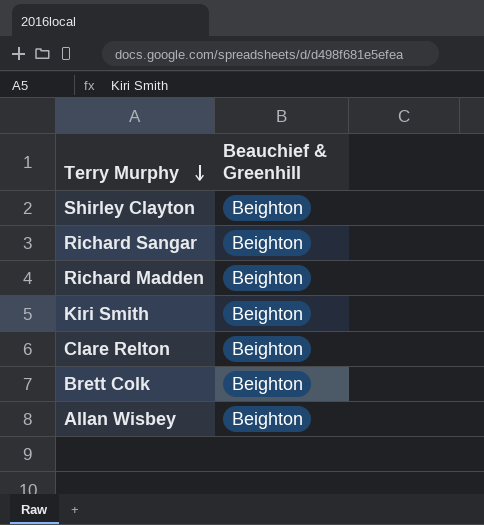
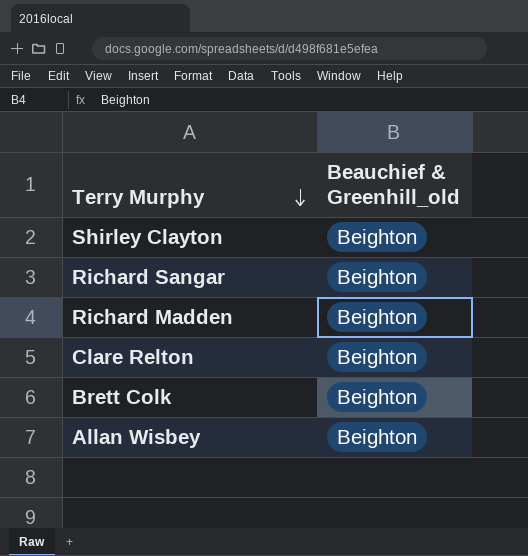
column name: Beauchief & Greenhill -> Beauchief & Greenhill_old
row Kiri Smith: Beighton -> none

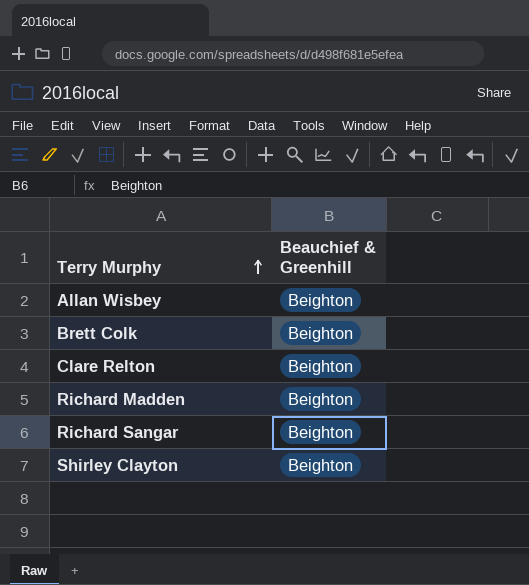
row order: Terry Murphy descending -> Terry Murphy ascending
column name: Beauchief & Greenhill_old -> Beauchief & Greenhill

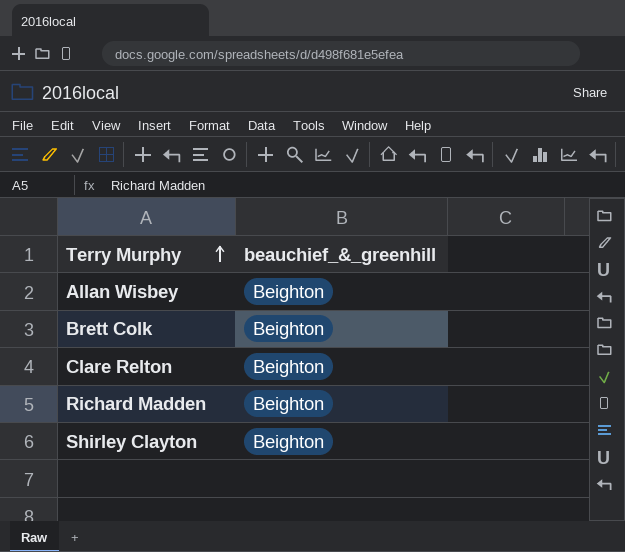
column name: Beauchief & Greenhill -> beauchief_&_greenhill
row Richard Sangar: Beighton -> none

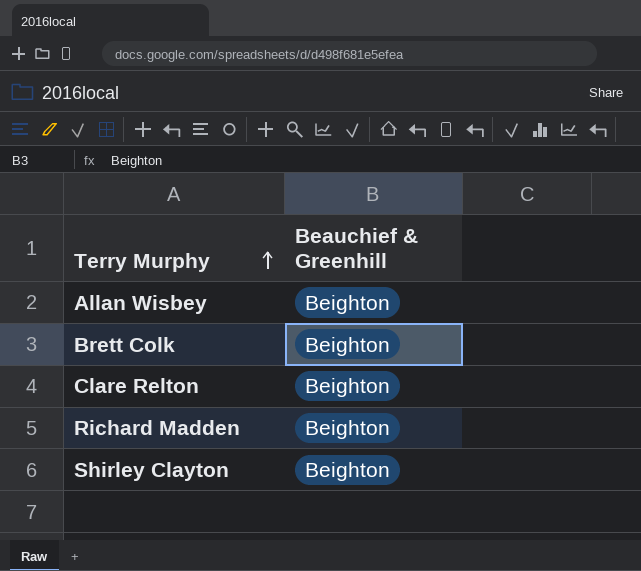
column name: beauchief_&_greenhill -> Beauchief & Greenhill

